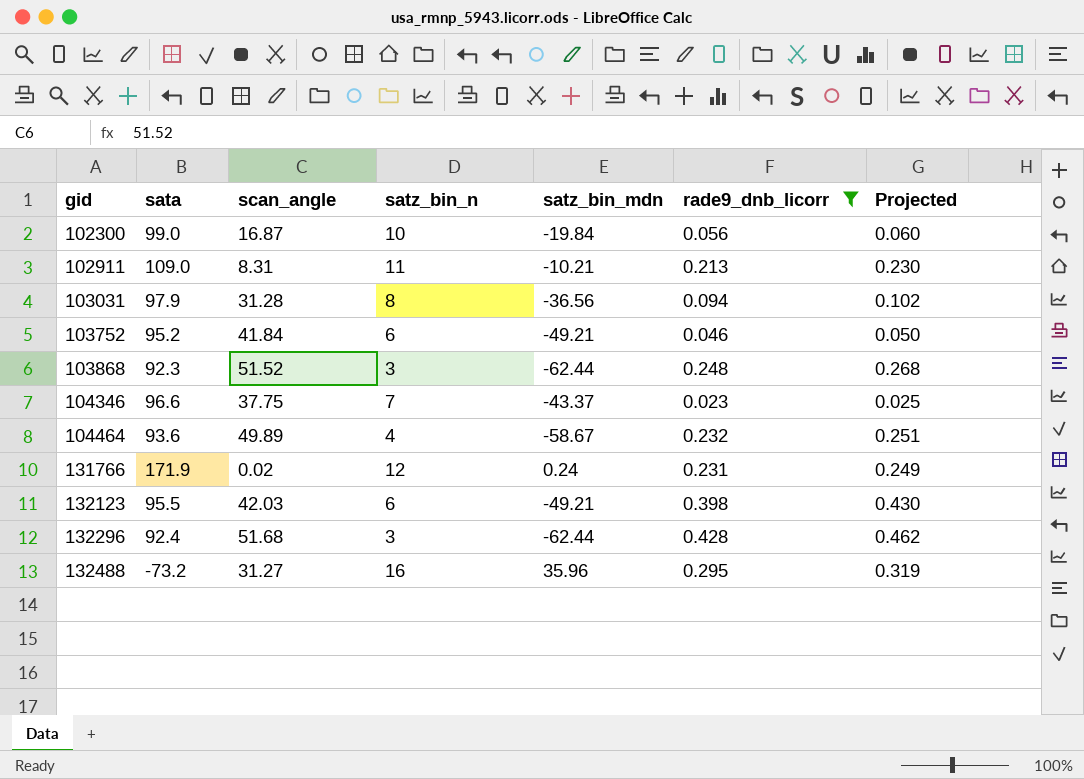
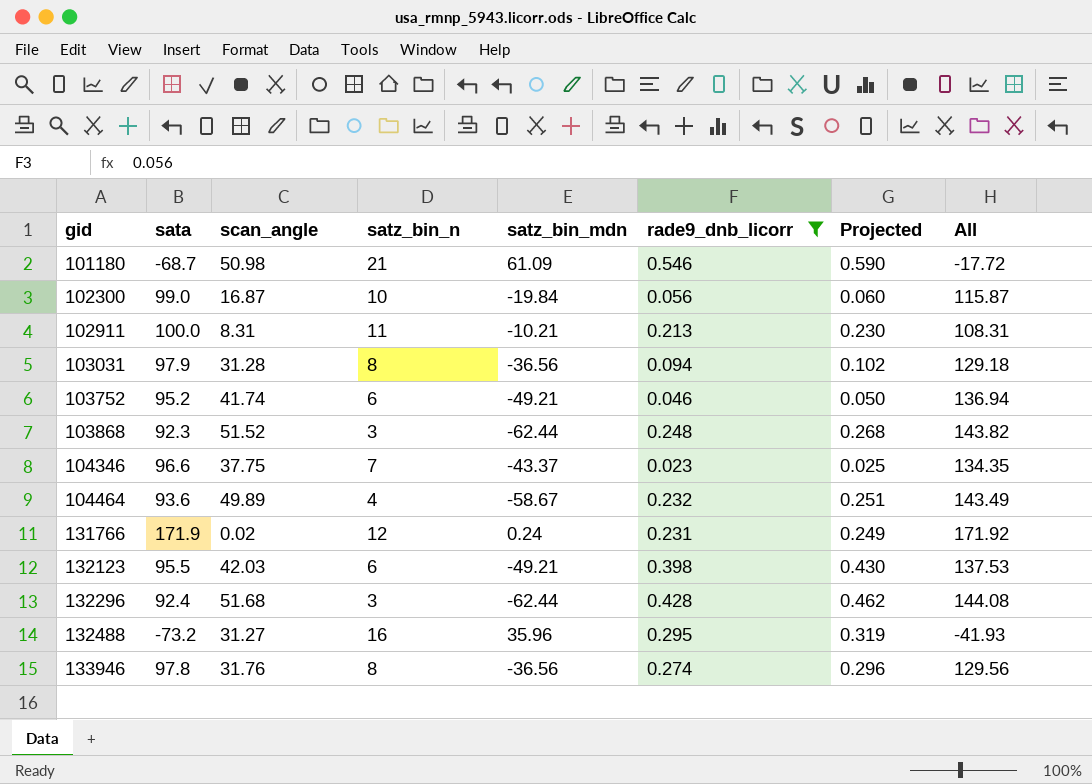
column All | formula: none -> [sata] + [scan_angle]
row 101180: none -> -68.7 | 50.98 | 21 | 61.09 | 0.546 | 0.590 | -17.72
102911 | sata: 109.0 -> 100.0
103752 | scan_angle: 41.84 -> 41.74
row 133946: none -> 97.8 | 31.76 | 8 | -36.56 | 0.274 | 0.296 | 129.56

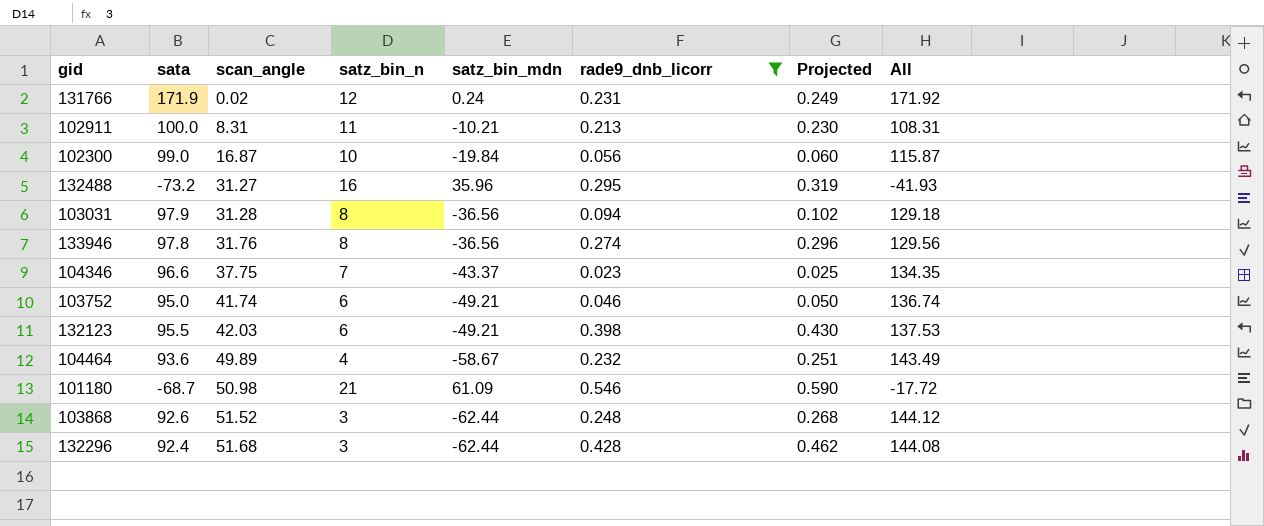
row order: gid ascending -> scan_angle ascending
103752 | sata: 95.2 -> 95.0
103752 | All: 136.94 -> 136.74
103868 | sata: 92.3 -> 92.6
103868 | All: 143.82 -> 144.12

